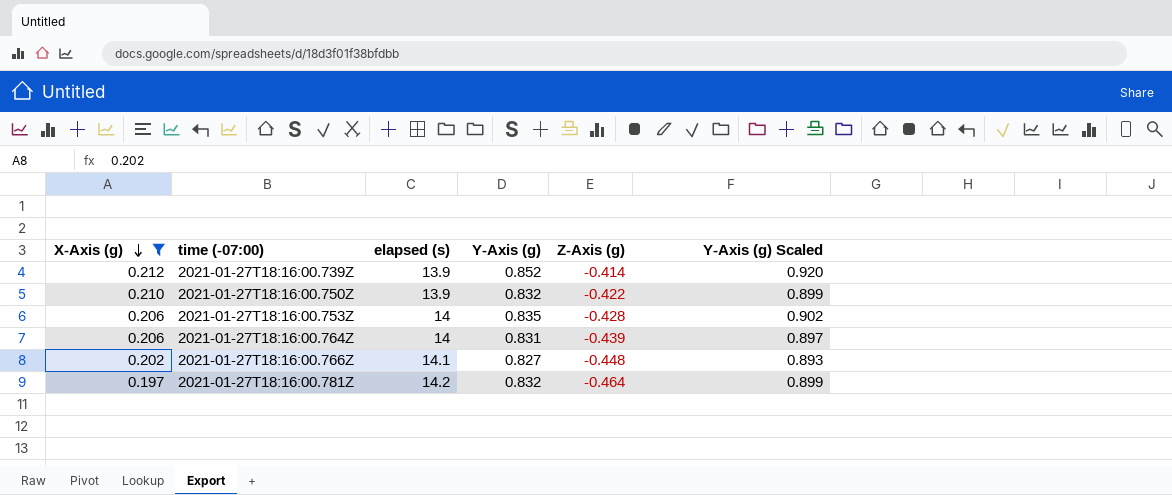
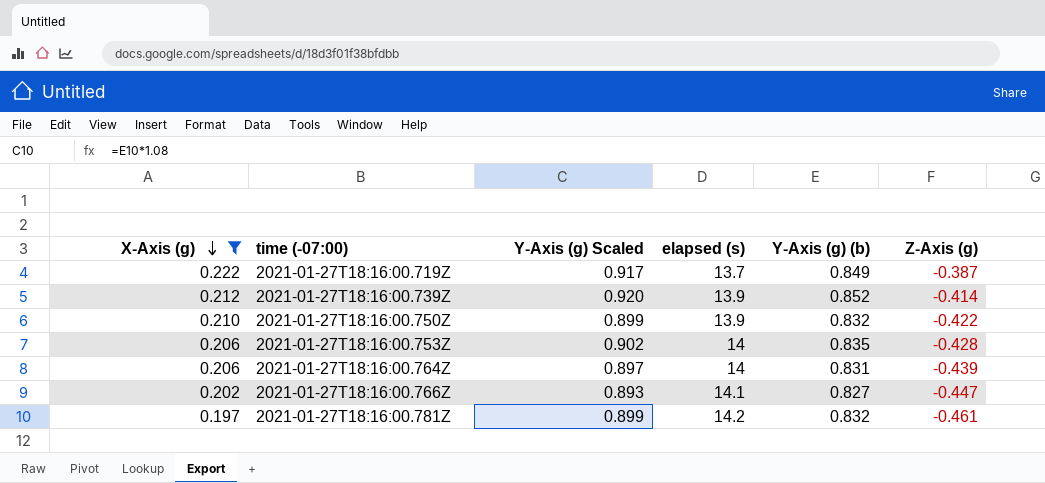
column Y-Axis (g) Scaled | position: 6 -> 3
column name: Y-Axis (g) -> Y-Axis (g) (b)
row 2021-01-27T18:16:00.719Z: none -> 0.222 | 0.917 | 13.7 | 0.849 | -0.387
2021-01-27T18:16:00.766Z | Z-Axis (g): -0.448 -> -0.447
2021-01-27T18:16:00.781Z | Z-Axis (g): -0.464 -> -0.461

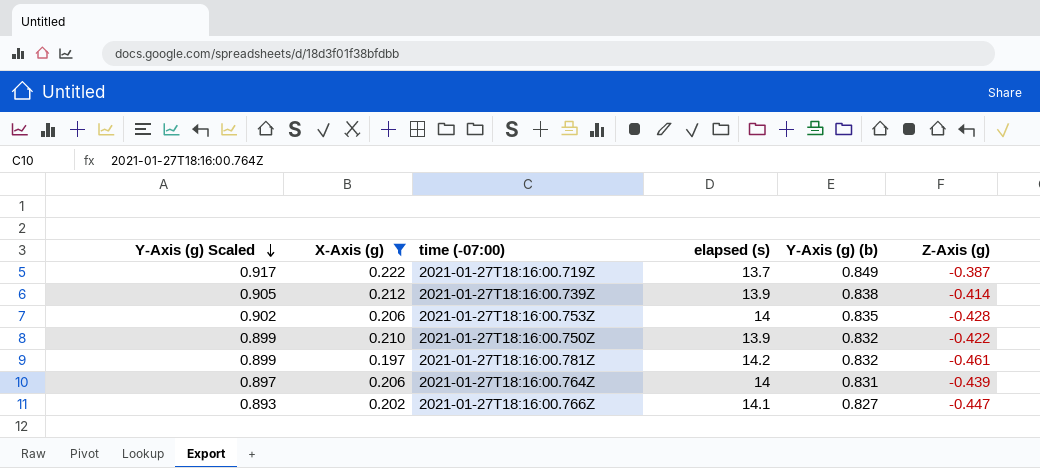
row order: X-Axis (g) descending -> Y-Axis (g) Scaled descending
column Y-Axis (g) Scaled | position: 3 -> 1
2021-01-27T18:16:00.739Z | Y-Axis (g) Scaled: 0.920 -> 0.905
2021-01-27T18:16:00.739Z | Y-Axis (g) (b): 0.852 -> 0.838

